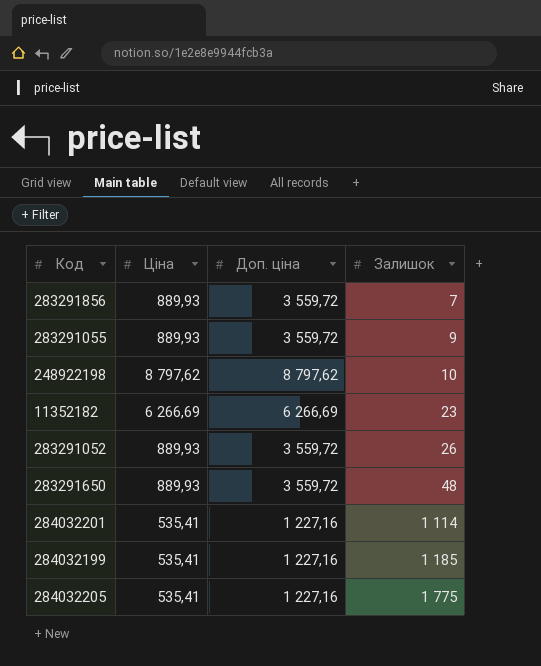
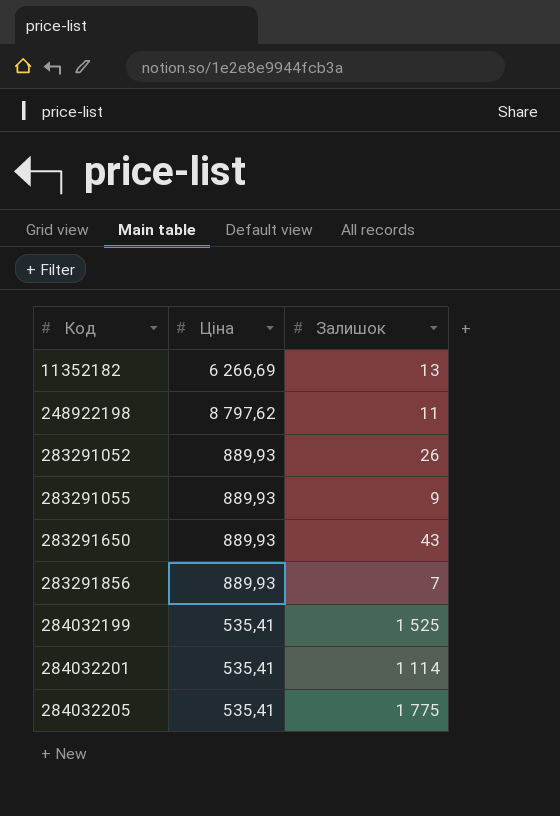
row order: Залишок ascending -> Код ascending
column Доп. ціна | position: 3 -> none
11352182 | Залишок: 23 -> 13
248922198 | Залишок: 10 -> 11
283291650 | Залишок: 48 -> 43
284032199 | Залишок: 1 185 -> 1 525

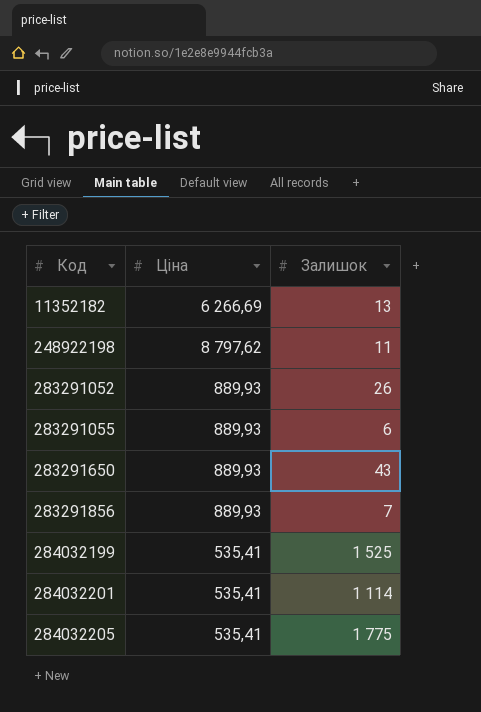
283291055 | Залишок: 9 -> 6

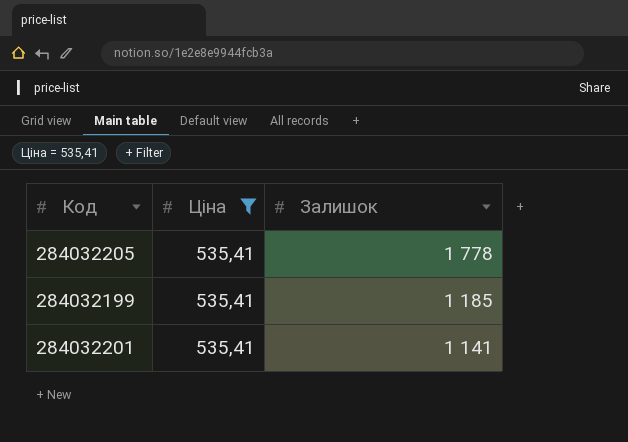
filter: none -> Ціна = 535,41
row order: Код ascending -> Залишок descending
284032205 | Залишок: 1 775 -> 1 778
284032199 | Залишок: 1 525 -> 1 185
284032201 | Залишок: 1 114 -> 1 141

